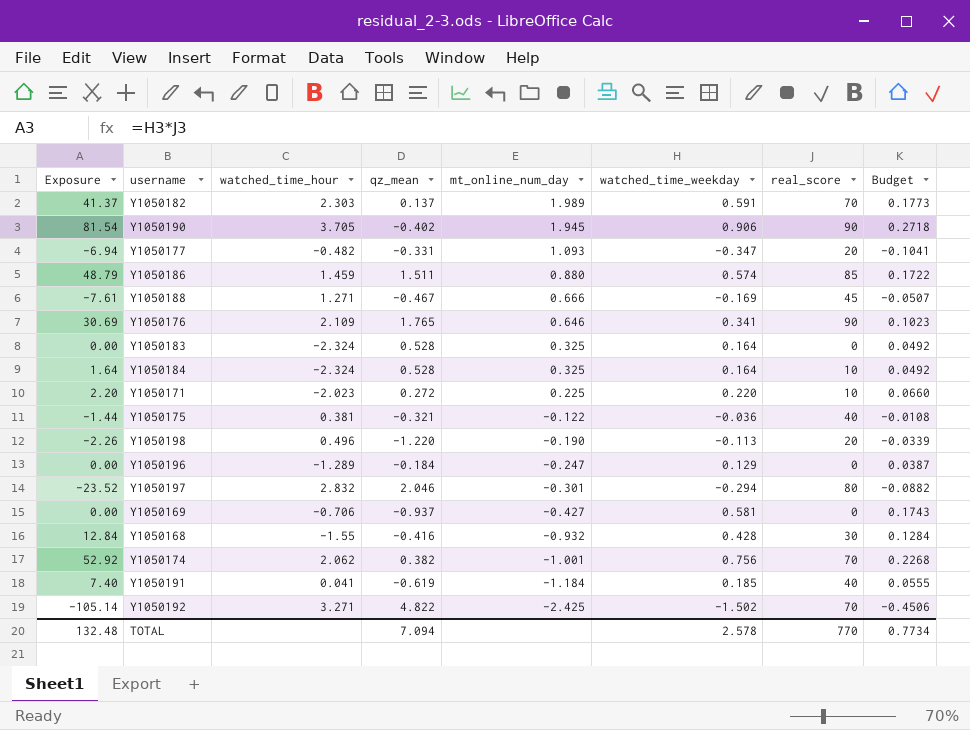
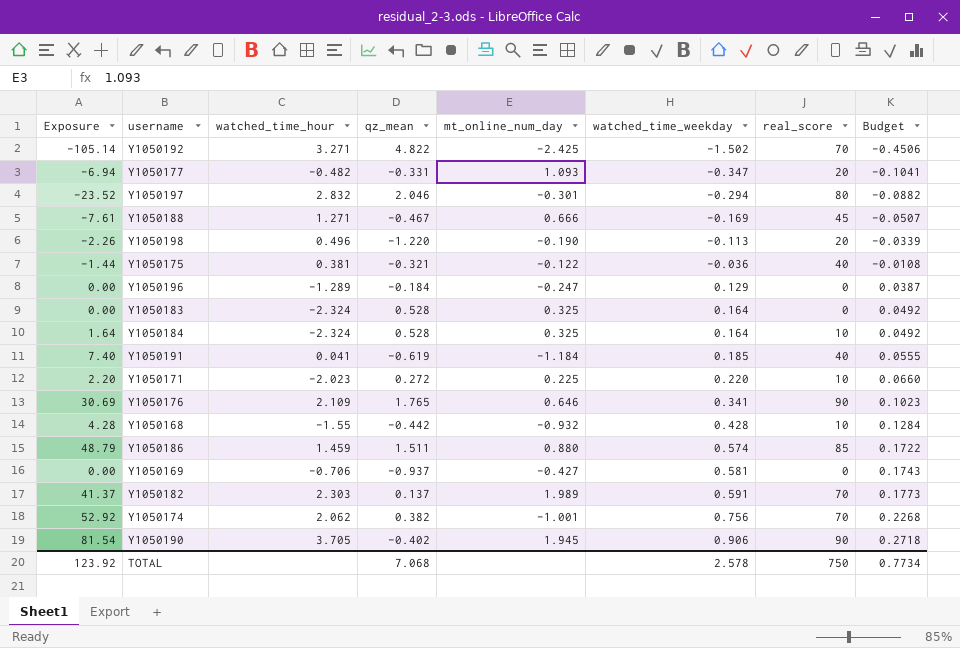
row order: mt_online_num_day descending -> watched_time_weekday ascending
Y1050168 | Exposure: 12.84 -> 4.28
Y1050168 | qz_mean: -0.416 -> -0.442
Y1050168 | real_score: 30 -> 10
TOTAL | Exposure: 132.48 -> 123.92
TOTAL | qz_mean: 7.094 -> 7.068
TOTAL | real_score: 770 -> 750

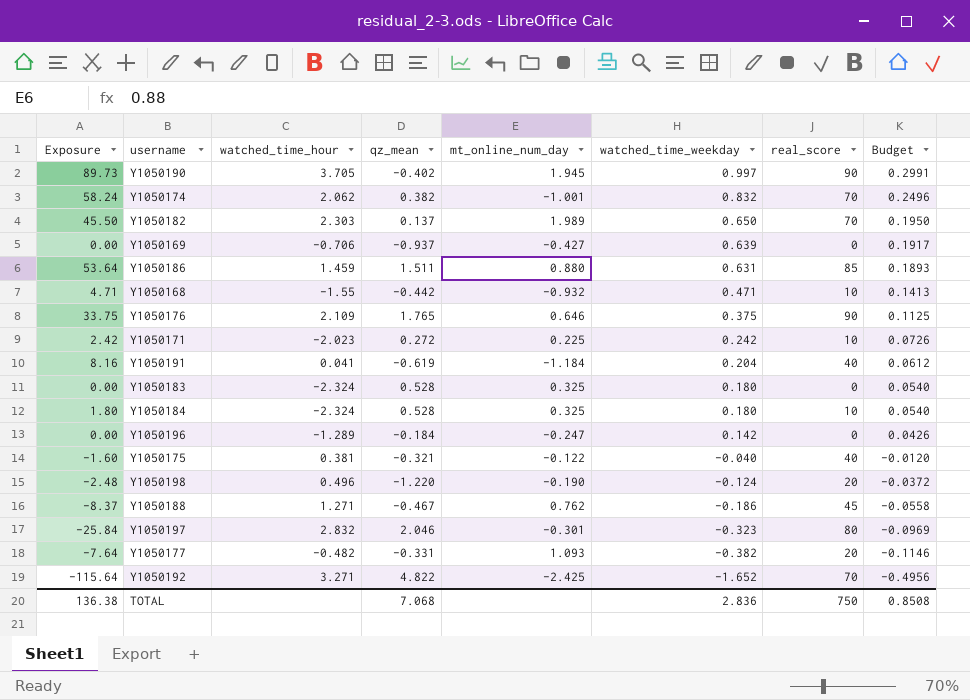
row order: watched_time_weekday ascending -> watched_time_weekday descending
Y1050190 | Exposure: 81.54 -> 89.73
Y1050190 | watched_time_weekday: 0.906 -> 0.997
Y1050190 | Budget: 0.2718 -> 0.2991
Y1050174 | Exposure: 52.92 -> 58.24
Y1050174 | watched_time_weekday: 0.756 -> 0.832
Y1050174 | Budget: 0.2268 -> 0.2496
Y1050182 | Exposure: 41.37 -> 45.50
Y1050182 | watched_time_weekday: 0.591 -> 0.650
Y1050182 | Budget: 0.1773 -> 0.1950
Y1050169 | watched_time_weekday: 0.581 -> 0.639
Y1050169 | Budget: 0.1743 -> 0.1917
Y1050186 | Exposure: 48.79 -> 53.64
Y1050186 | watched_time_weekday: 0.574 -> 0.631
Y1050186 | Budget: 0.1722 -> 0.1893
Y1050168 | Exposure: 4.28 -> 4.71
Y1050168 | watched_time_weekday: 0.428 -> 0.471
Y1050168 | Budget: 0.1284 -> 0.1413
Y1050176 | Exposure: 30.69 -> 33.75
Y1050176 | watched_time_weekday: 0.341 -> 0.375
Y1050176 | Budget: 0.1023 -> 0.1125
Y1050171 | Exposure: 2.20 -> 2.42
Y1050171 | watched_time_weekday: 0.220 -> 0.242
Y1050171 | Budget: 0.0660 -> 0.0726
Y1050191 | Exposure: 7.40 -> 8.16
Y1050191 | watched_time_weekday: 0.185 -> 0.204
Y1050191 | Budget: 0.0555 -> 0.0612
Y1050183 | watched_time_weekday: 0.164 -> 0.180
Y1050183 | Budget: 0.0492 -> 0.0540
Y1050184 | Exposure: 1.64 -> 1.80
Y1050184 | watched_time_weekday: 0.164 -> 0.180
Y1050184 | Budget: 0.0492 -> 0.0540
Y1050196 | watched_time_weekday: 0.129 -> 0.142
Y1050196 | Budget: 0.0387 -> 0.0426
Y1050175 | Exposure: -1.44 -> -1.60
Y1050175 | watched_time_weekday: -0.036 -> -0.040
Y1050175 | Budget: -0.0108 -> -0.0120
Y1050198 | Exposure: -2.26 -> -2.48
Y1050198 | watched_time_weekday: -0.113 -> -0.124
Y1050198 | Budget: -0.0339 -> -0.0372
Y1050188 | Exposure: -7.61 -> -8.37
Y1050188 | mt_online_num_day: 0.666 -> 0.762
Y1050188 | watched_time_weekday: -0.169 -> -0.186
Y1050188 | Budget: -0.0507 -> -0.0558
Y1050197 | Exposure: -23.52 -> -25.84
Y1050197 | watched_time_weekday: -0.294 -> -0.323
Y1050197 | Budget: -0.0882 -> -0.0969
Y1050177 | Exposure: -6.94 -> -7.64
Y1050177 | watched_time_weekday: -0.347 -> -0.382
Y1050177 | Budget: -0.1041 -> -0.1146
Y1050192 | Exposure: -105.14 -> -115.64
Y1050192 | watched_time_weekday: -1.502 -> -1.652
Y1050192 | Budget: -0.4506 -> -0.4956
TOTAL | Exposure: 123.92 -> 136.38
TOTAL | watched_time_weekday: 2.578 -> 2.836
TOTAL | Budget: 0.7734 -> 0.8508

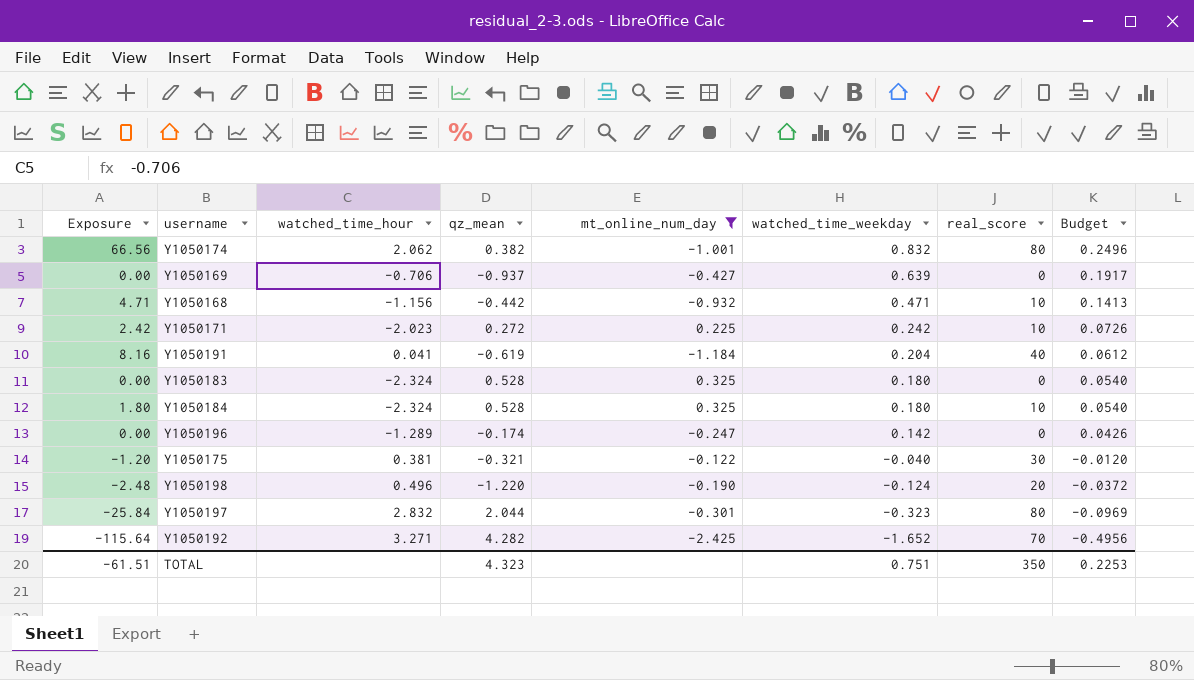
filter: none -> mt_online_num_day <= 0.325
Y1050174 | Exposure: 58.24 -> 66.56
Y1050174 | real_score: 70 -> 80
Y1050168 | watched_time_hour: -1.55 -> -1.156
Y1050196 | qz_mean: -0.184 -> -0.174
Y1050175 | Exposure: -1.60 -> -1.20
Y1050175 | real_score: 40 -> 30
Y1050197 | qz_mean: 2.046 -> 2.044
Y1050192 | qz_mean: 4.822 -> 4.282
TOTAL | Exposure: 136.38 -> -61.51
TOTAL | qz_mean: 7.068 -> 4.323
TOTAL | watched_time_weekday: 2.836 -> 0.751
TOTAL | real_score: 750 -> 350
TOTAL | Budget: 0.8508 -> 0.2253

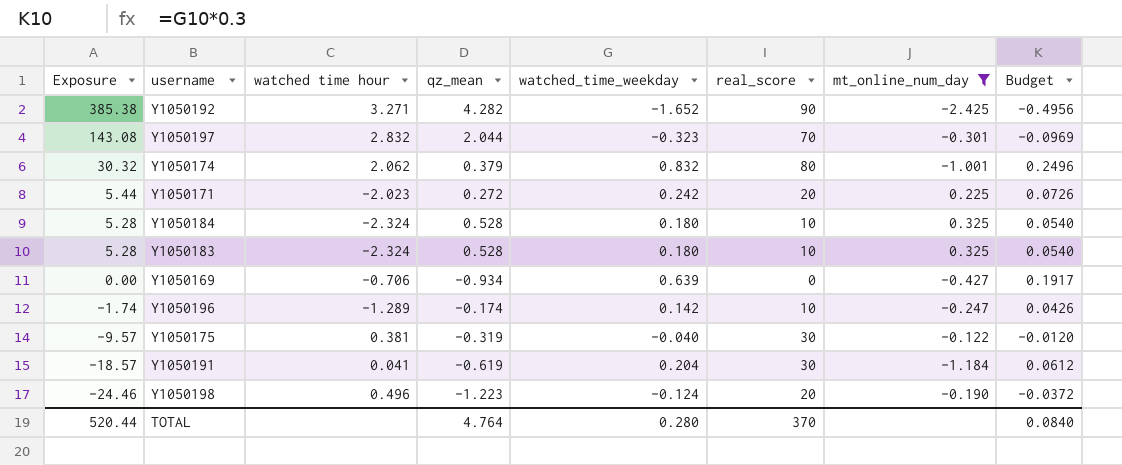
row order: watched_time_weekday descending -> Exposure descending
column Exposure | formula: [watched_time_weekday] * [real_score] -> [qz_mean] * [real_score]
column name: watched_time_hour -> watched time hour
column mt_online_num_day | position: 5 -> 7
row Y1050168: 4.71 | -1.156 | -0.442 | -0.932 | 0.471 | 10 | 0.1413 -> none
Y1050192 | real_score: 70 -> 90
Y1050197 | real_score: 80 -> 70
Y1050174 | qz_mean: 0.382 -> 0.379
Y1050171 | real_score: 10 -> 20
Y1050183 | real_score: 0 -> 10
Y1050169 | qz_mean: -0.937 -> -0.934
Y1050196 | real_score: 0 -> 10
Y1050175 | qz_mean: -0.321 -> -0.319
Y1050191 | real_score: 40 -> 30
Y1050198 | qz_mean: -1.220 -> -1.223
TOTAL | Exposure: -61.51 -> 520.44
TOTAL | qz_mean: 4.323 -> 4.764
TOTAL | watched_time_weekday: 0.751 -> 0.280
TOTAL | real_score: 350 -> 370
TOTAL | Budget: 0.2253 -> 0.0840

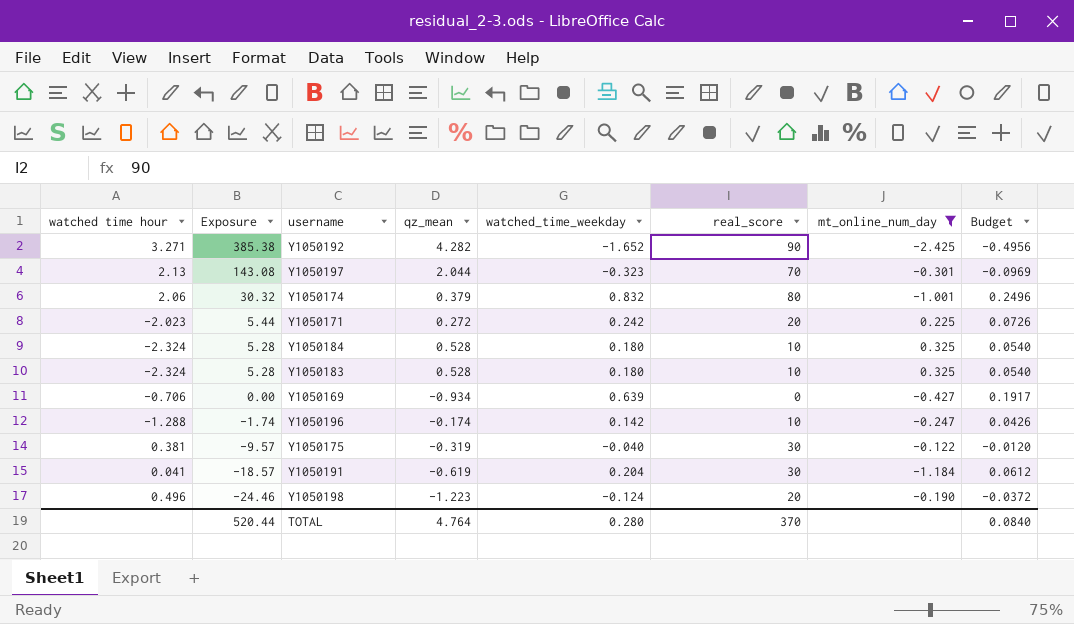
column watched time hour | position: 3 -> 1
Y1050197 | watched time hour: 2.832 -> 2.13
Y1050174 | watched time hour: 2.062 -> 2.06
Y1050196 | watched time hour: -1.289 -> -1.288

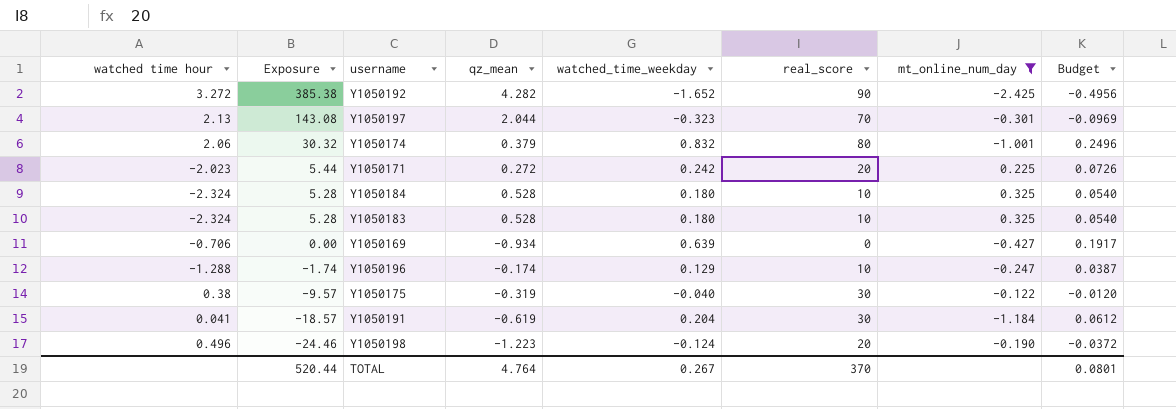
Y1050192 | watched time hour: 3.271 -> 3.272
Y1050196 | watched_time_weekday: 0.142 -> 0.129
Y1050196 | Budget: 0.0426 -> 0.0387
Y1050175 | watched time hour: 0.381 -> 0.38
TOTAL | watched_time_weekday: 0.280 -> 0.267
TOTAL | Budget: 0.0840 -> 0.0801

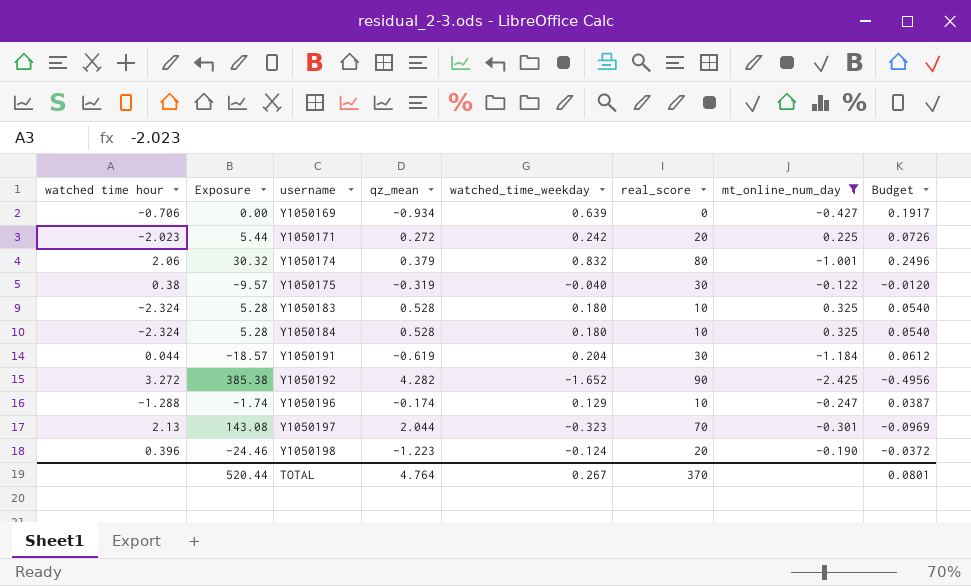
row order: Exposure descending -> username ascending
Y1050191 | watched time hour: 0.041 -> 0.044
Y1050198 | watched time hour: 0.496 -> 0.396

